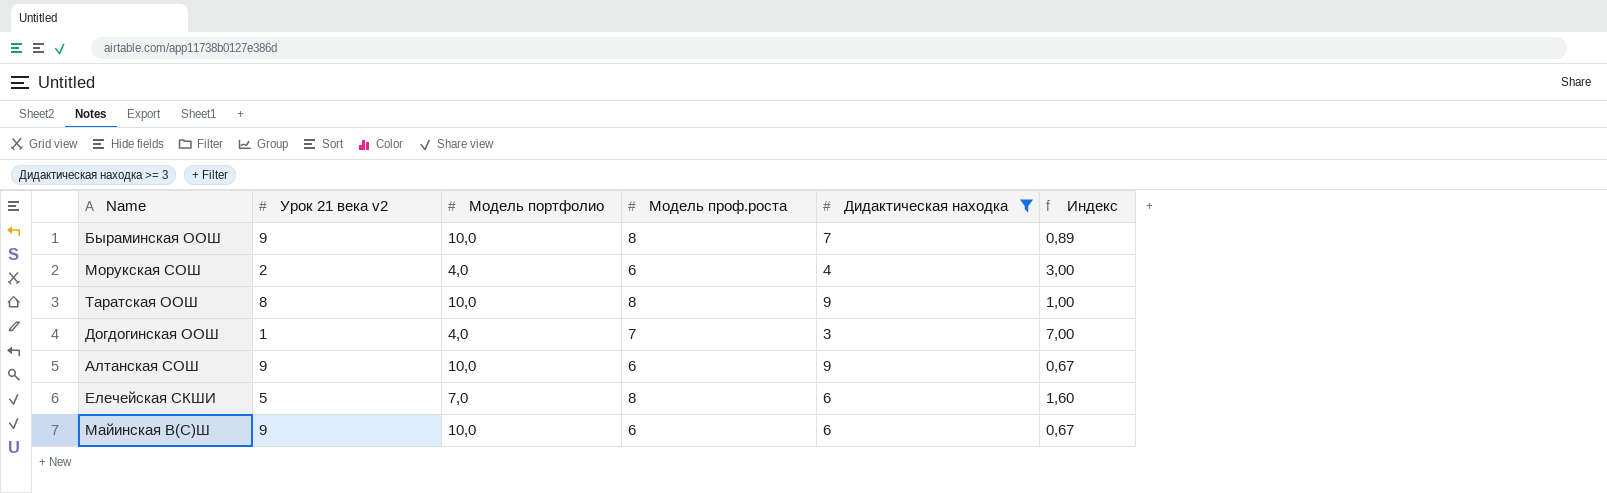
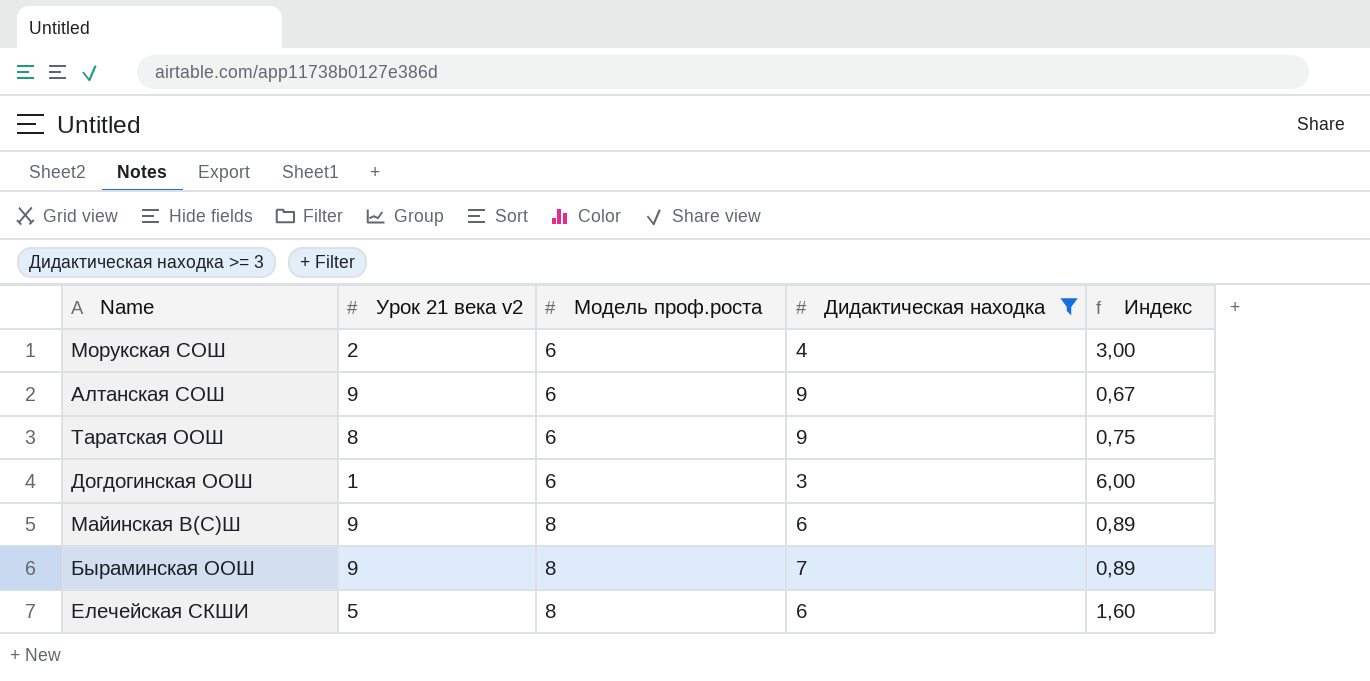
row order: none -> Модель проф.роста ascending
column Модель портфолио | position: 3 -> none
Таратская ООШ | Модель проф.роста: 8 -> 6
Таратская ООШ | Индекс: 1,00 -> 0,75
Догдогинская ООШ | Модель проф.роста: 7 -> 6
Догдогинская ООШ | Индекс: 7,00 -> 6,00
Майинская В(С)Ш | Модель проф.роста: 6 -> 8
Майинская В(С)Ш | Индекс: 0,67 -> 0,89

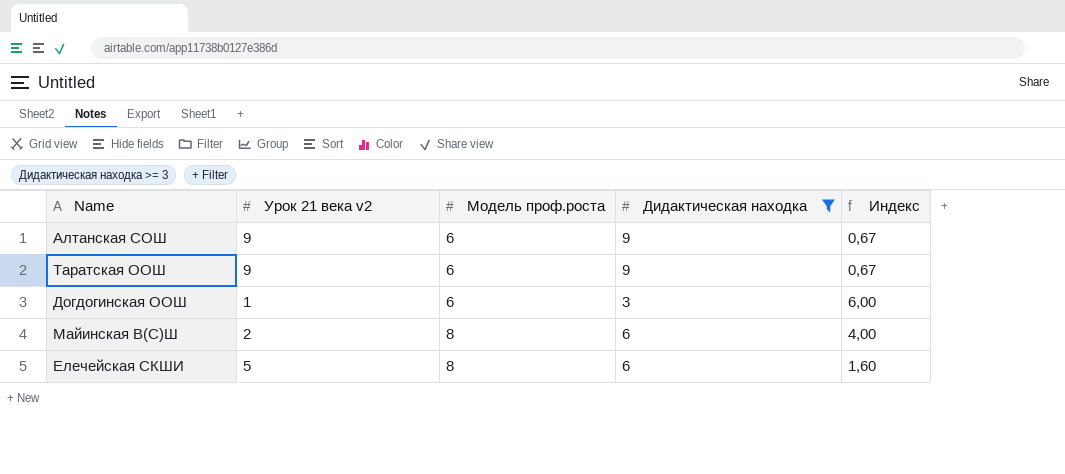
row Морукская СОШ: 2 | 6 | 4 | 3,00 -> none
row Быраминская ООШ: 9 | 8 | 7 | 0,89 -> none
Таратская ООШ | Урок 21 века v2: 8 -> 9
Таратская ООШ | Индекс: 0,75 -> 0,67
Майинская В(С)Ш | Урок 21 века v2: 9 -> 2
Майинская В(С)Ш | Индекс: 0,89 -> 4,00

